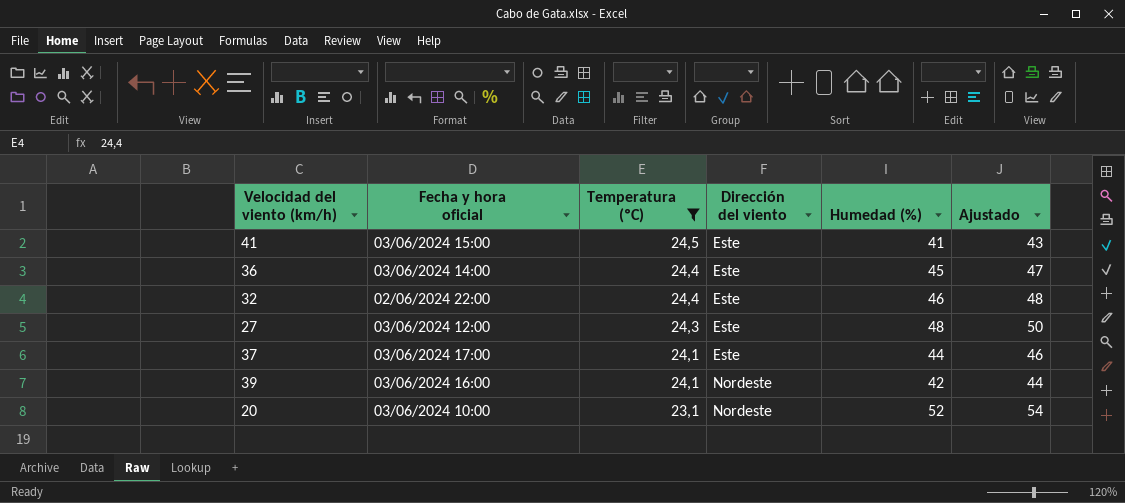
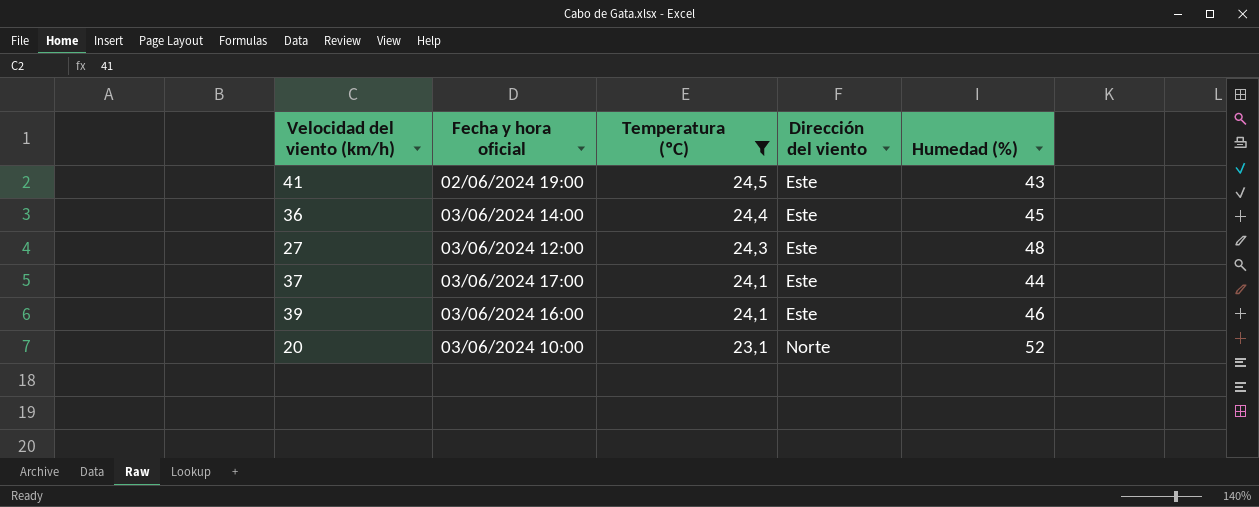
column Ajustado | formula: [Humedad (%)] + 2 -> none
row 32: 02/06/2024 22:00 | 24,4 | Este | 46 | 48 -> none
41 | Fecha y hora oficial: 03/06/2024 15:00 -> 02/06/2024 19:00
41 | Humedad (%): 41 -> 43
39 | Dirección del viento: Nordeste -> Este
39 | Humedad (%): 42 -> 46
20 | Dirección del viento: Nordeste -> Norte

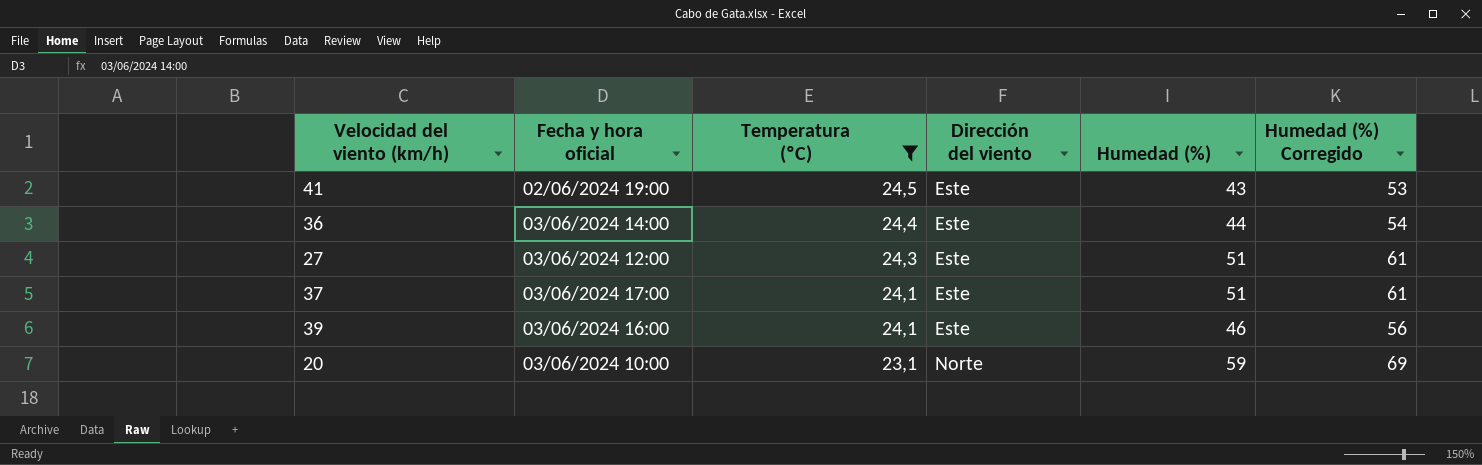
column Humedad (%) Corregido | formula: none -> [Humedad (%)] + 10
36 | Humedad (%): 45 -> 44
27 | Humedad (%): 48 -> 51
37 | Humedad (%): 44 -> 51
20 | Humedad (%): 52 -> 59

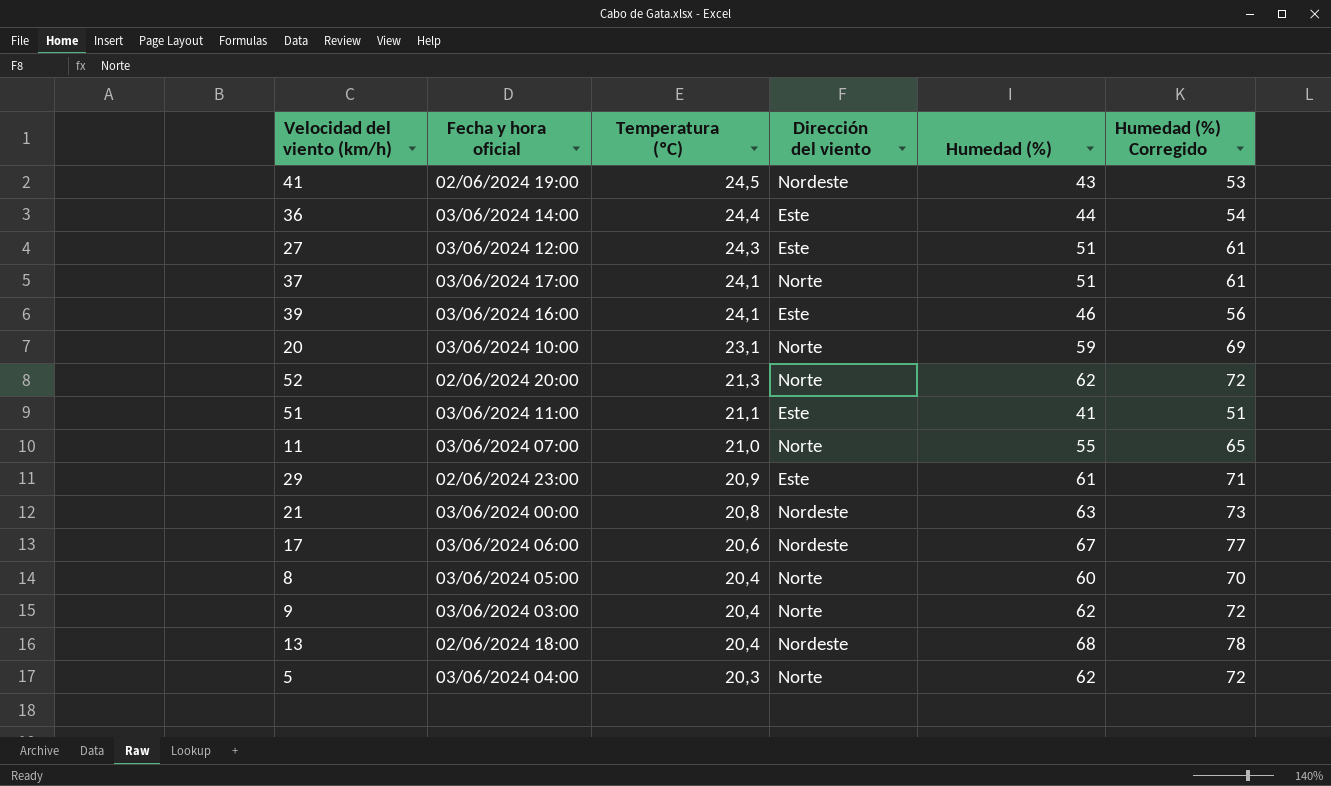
filter: Temperatura (ºC) >= 23,1 -> none
41 | Dirección del viento: Este -> Nordeste
37 | Dirección del viento: Este -> Norte

